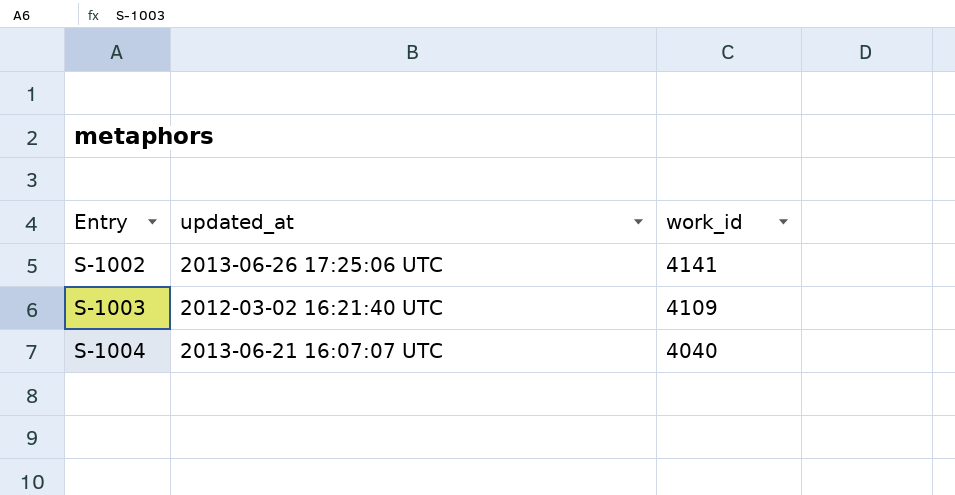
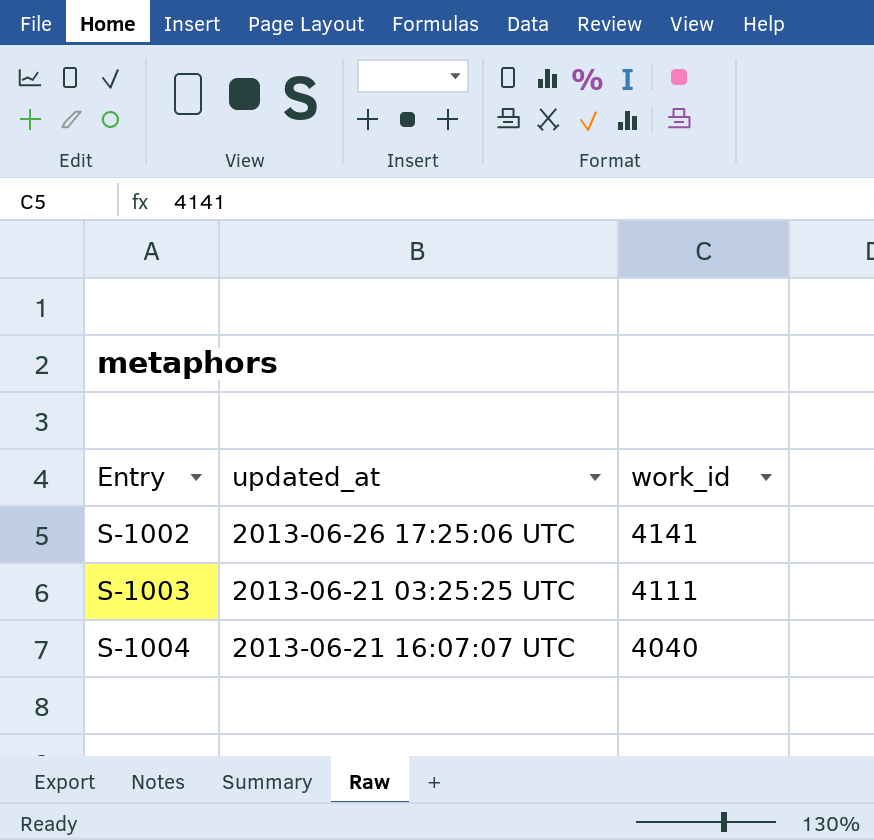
S-1003 | updated_at: 2012-03-02 16:21:40 UTC -> 2013-06-21 03:25:25 UTC
S-1003 | work_id: 4109 -> 4111

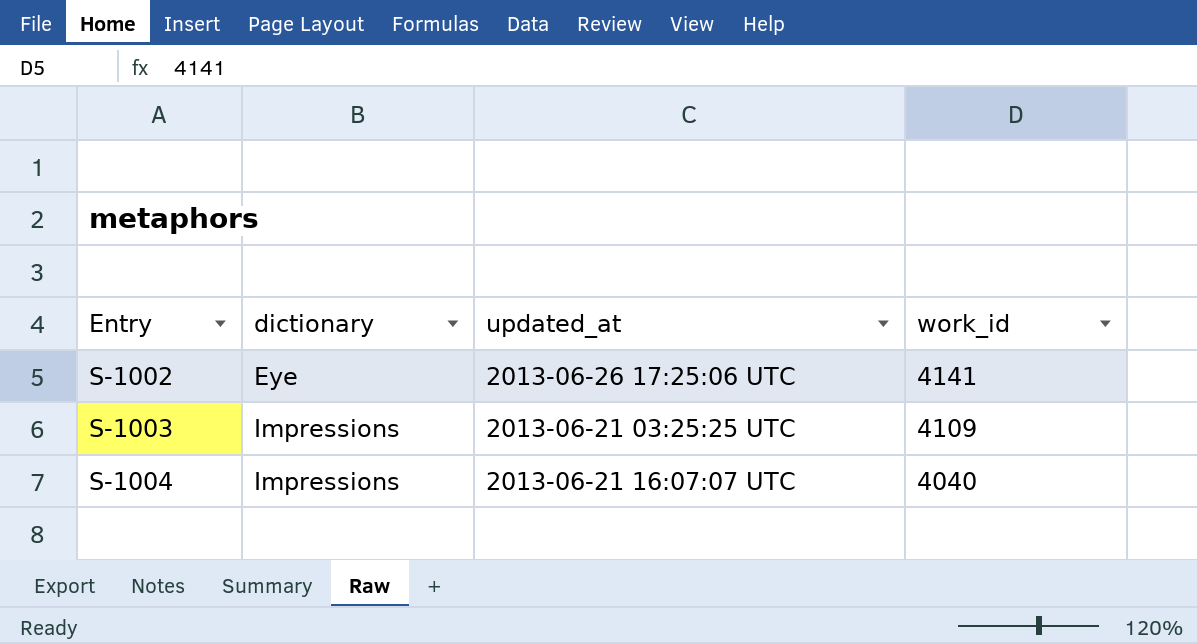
column dictionary | position: none -> 2
S-1003 | work_id: 4111 -> 4109

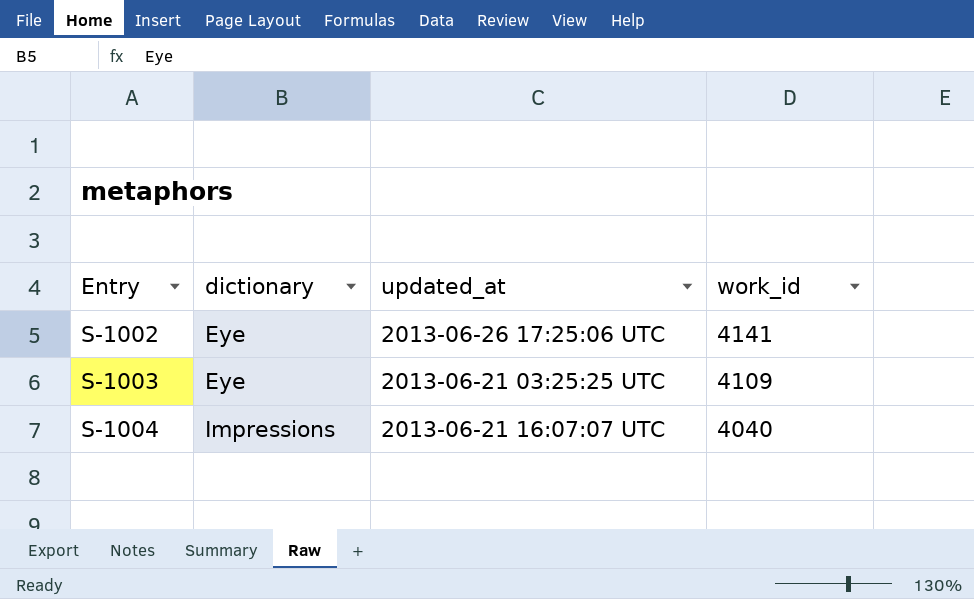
S-1003 | dictionary: Impressions -> Eye

